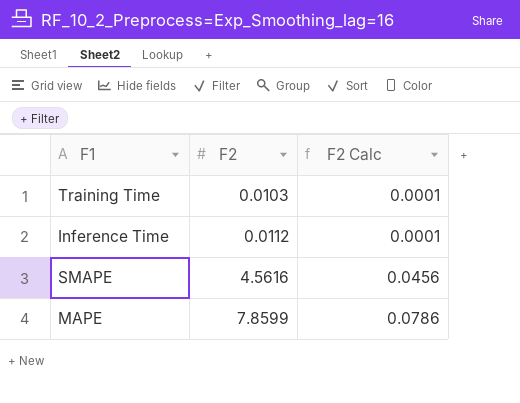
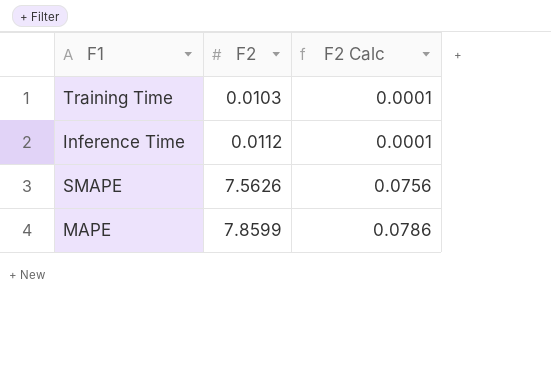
SMAPE | F2: 4.5616 -> 7.5626
SMAPE | F2 Calc: 0.0456 -> 0.0756

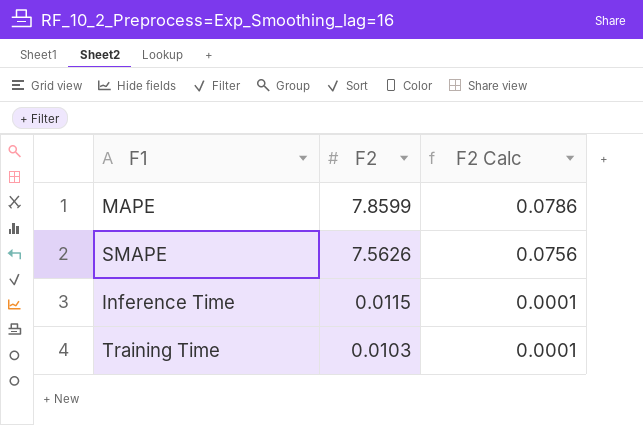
row order: F2 ascending -> F2 descending
Inference Time | F2: 0.0112 -> 0.0115

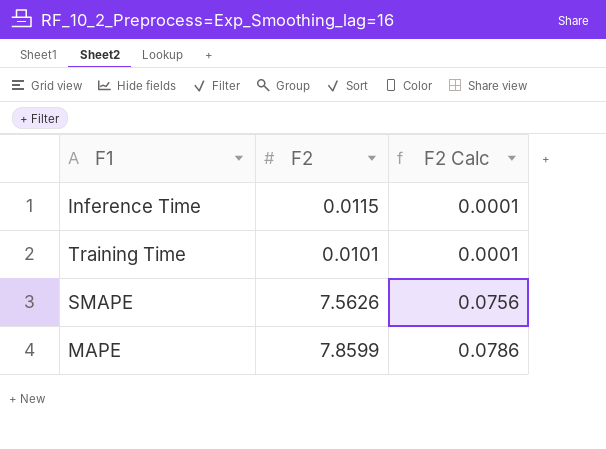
row order: F2 descending -> F2 Calc ascending
Training Time | F2: 0.0103 -> 0.0101

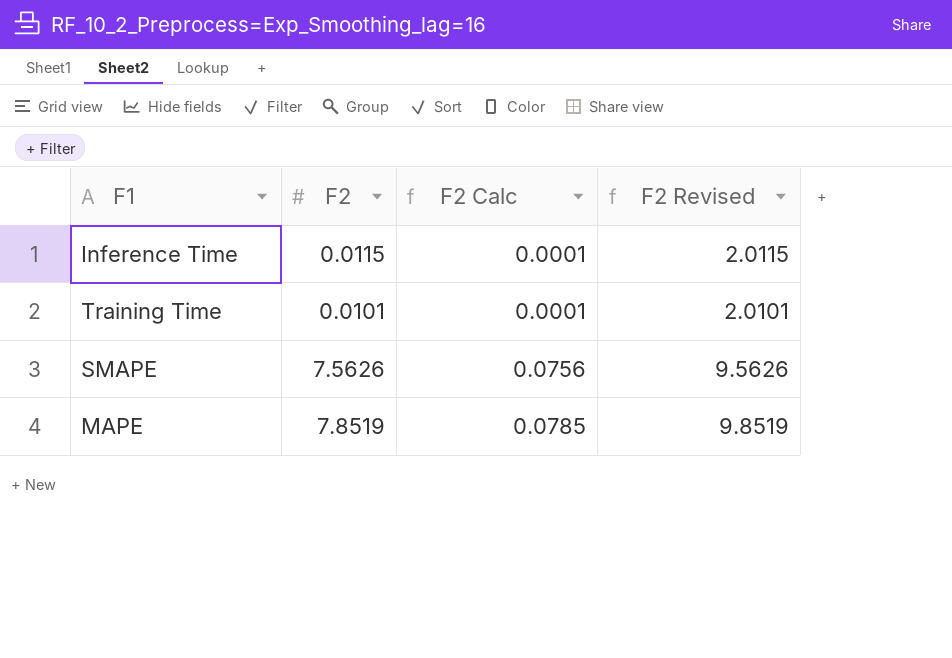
column F2 Revised | formula: none -> [F2] + 2
MAPE | F2: 7.8599 -> 7.8519
MAPE | F2 Calc: 0.0786 -> 0.0785

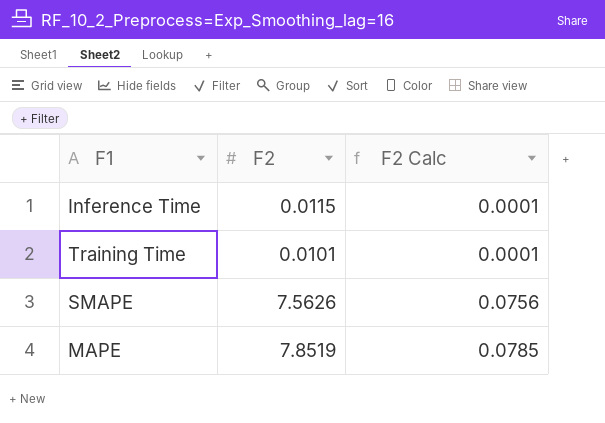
column F2 Revised | formula: [F2] + 2 -> none

